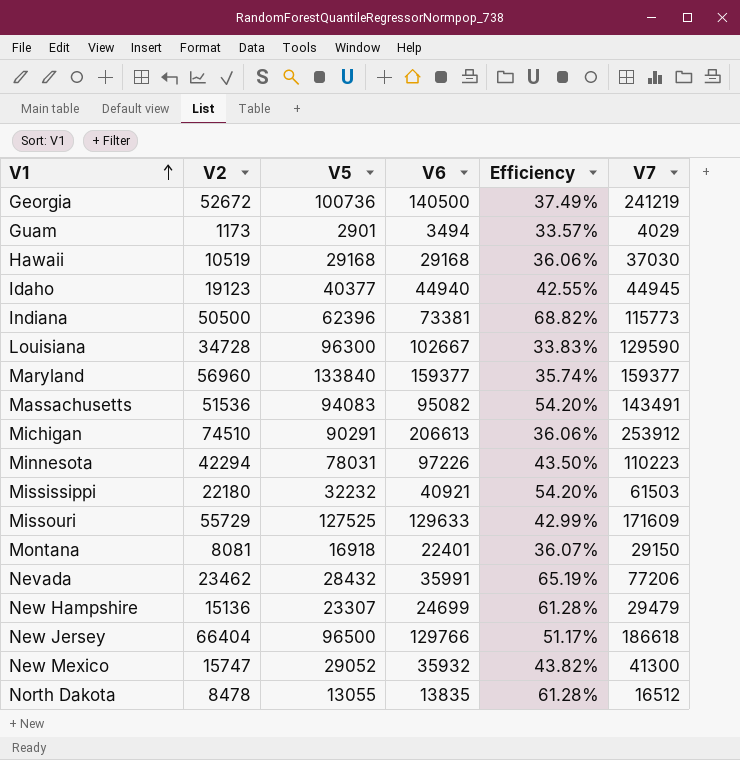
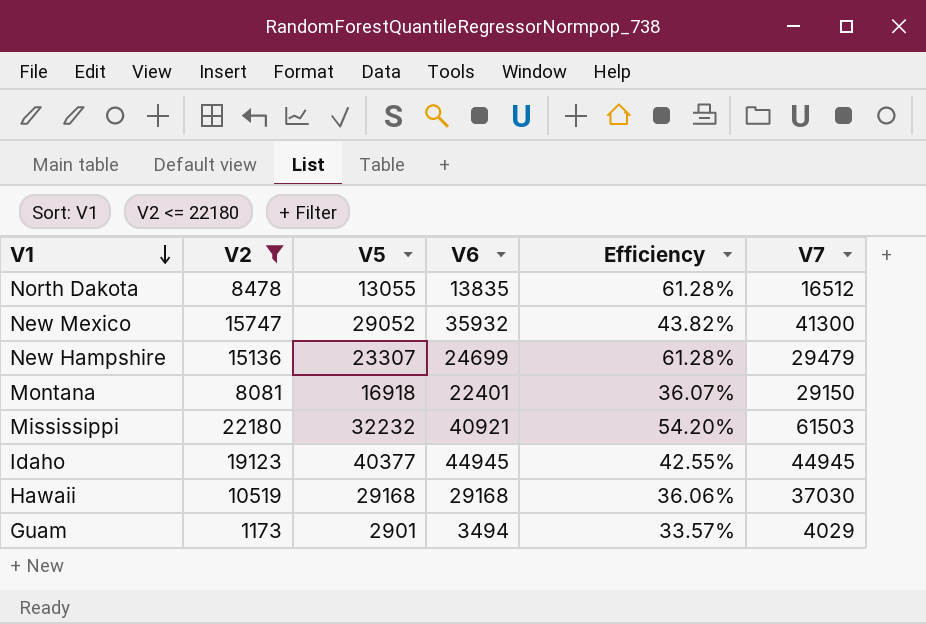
filter: none -> V2 <= 22180
row order: V1 ascending -> V1 descending
Idaho | V6: 44940 -> 44945

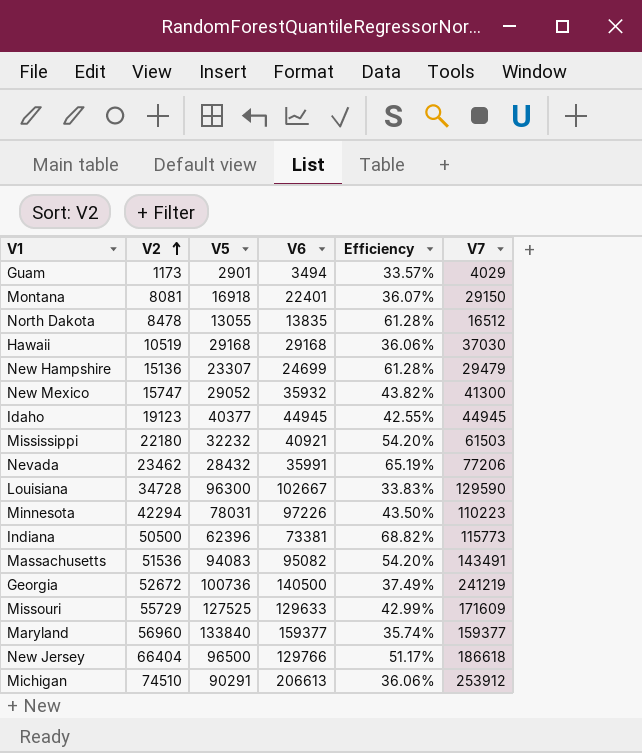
filter: V2 <= 22180 -> none
row order: V1 descending -> V2 ascending

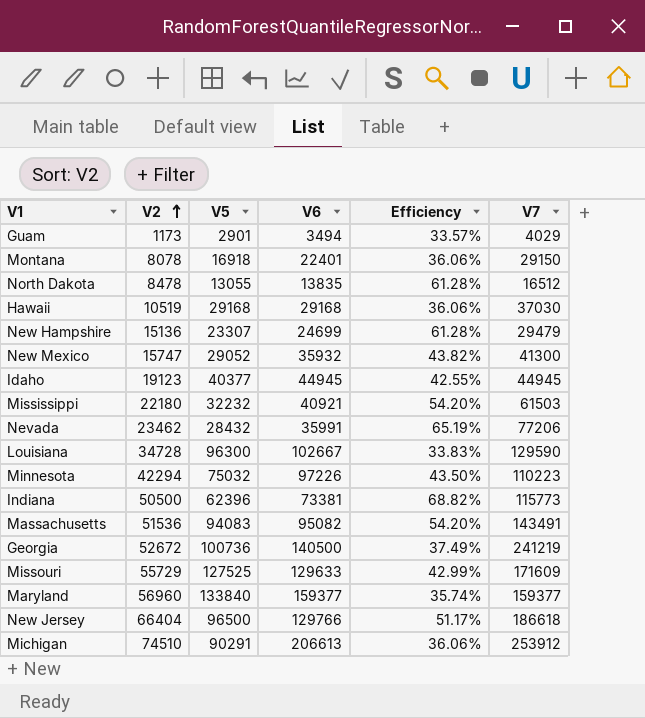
Montana | V2: 8081 -> 8078
Montana | Efficiency: 36.07% -> 36.06%
Minnesota | V5: 78031 -> 75032

